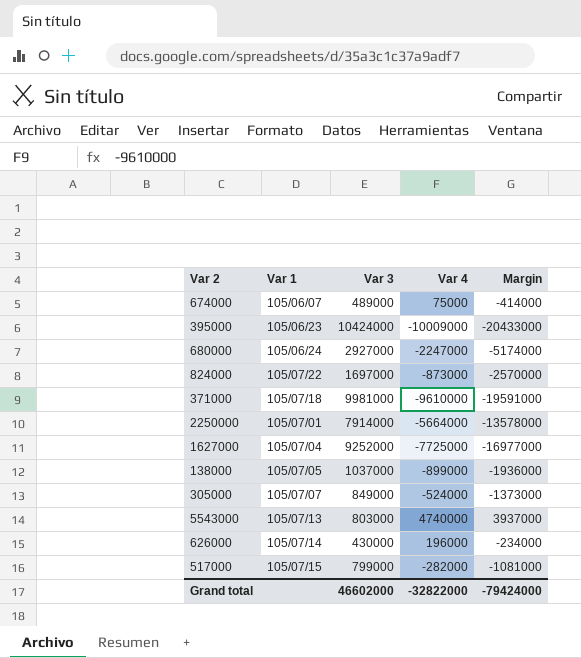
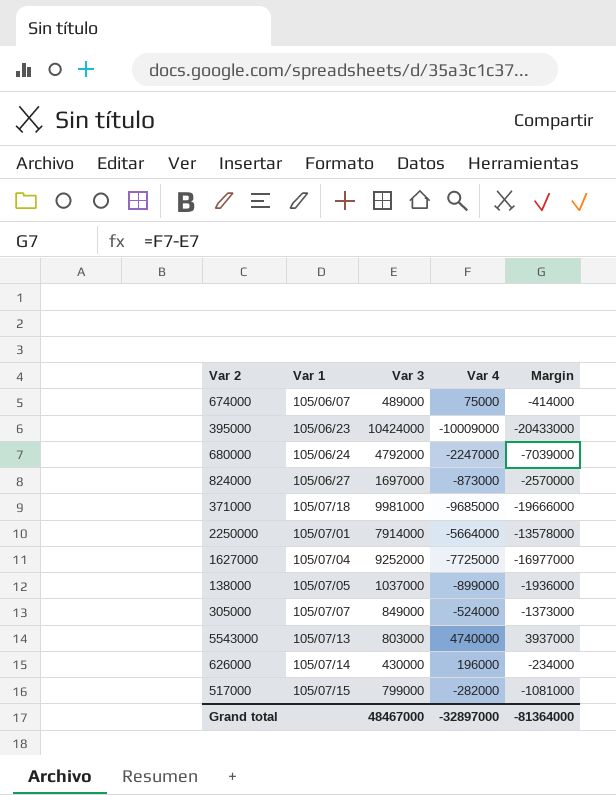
680000 | Var 3: 2927000 -> 4792000
680000 | Margin: -5174000 -> -7039000
824000 | Var 1: 105/07/22 -> 105/06/27
371000 | Var 4: -9610000 -> -9685000
371000 | Margin: -19591000 -> -19666000
Grand total | Var 3: 46602000 -> 48467000
Grand total | Var 4: -32822000 -> -32897000
Grand total | Margin: -79424000 -> -81364000

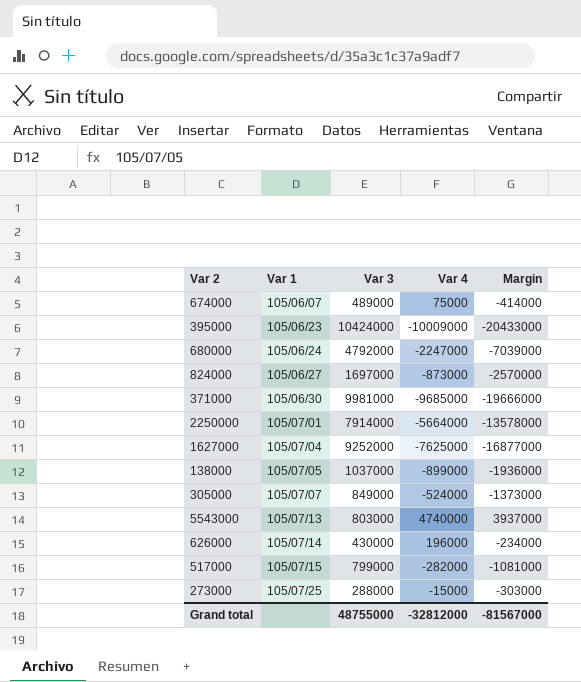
371000 | Var 1: 105/07/18 -> 105/06/30
1627000 | Var 4: -7725000 -> -7625000
1627000 | Margin: -16977000 -> -16877000
row 273000: none -> 105/07/25 | 288000 | -15000 | -303000
Grand total | Var 3: 48467000 -> 48755000
Grand total | Var 4: -32897000 -> -32812000
Grand total | Margin: -81364000 -> -81567000

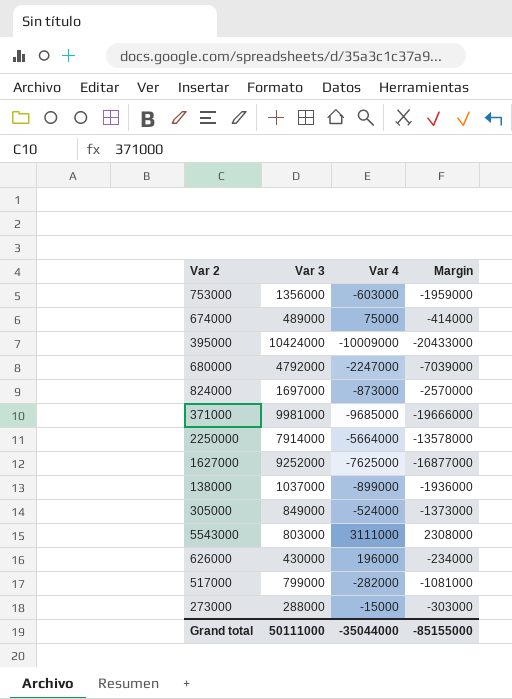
column Var 1 | position: 2 -> none
row 753000: none -> 1356000 | -603000 | -1959000
5543000 | Var 4: 4740000 -> 3111000
5543000 | Margin: 3937000 -> 2308000
Grand total | Var 3: 48755000 -> 50111000
Grand total | Var 4: -32812000 -> -35044000
Grand total | Margin: -81567000 -> -85155000

